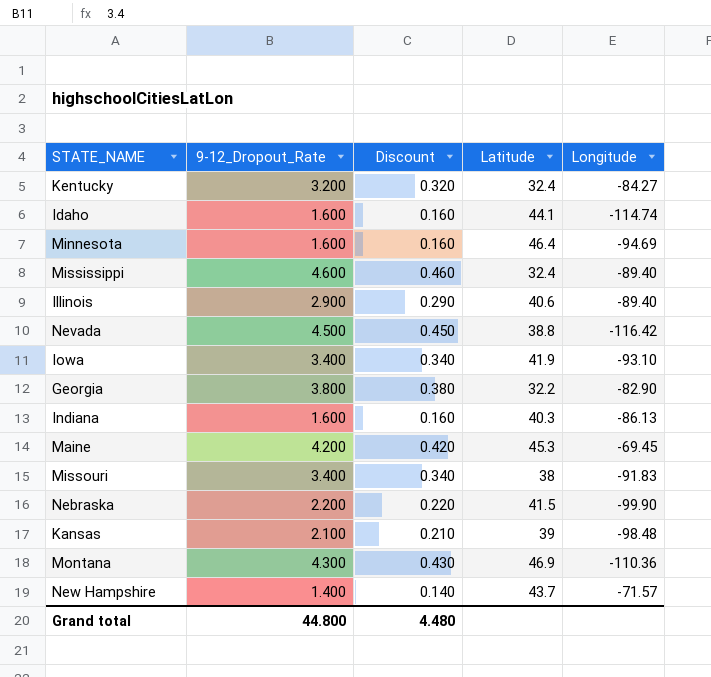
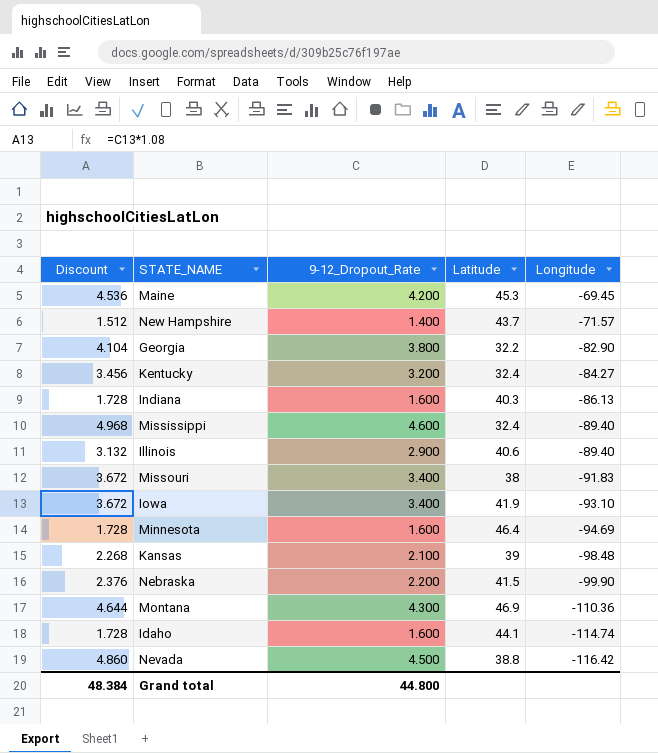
row order: none -> Longitude descending
column Discount | formula: [9-12_Dropout_Rate] * 0.1 -> [9-12_Dropout_Rate] * 1.08
column Discount | position: 3 -> 1
Grand total | Discount: 4.480 -> 48.384

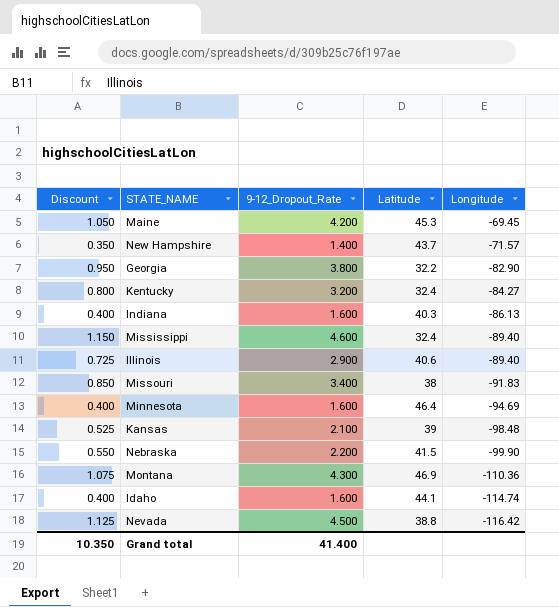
column Discount | formula: [9-12_Dropout_Rate] * 1.08 -> [9-12_Dropout_Rate] * 0.25
row Iowa: 3.672 | 3.400 | 41.9 | -93.10 -> none
Grand total | Discount: 48.384 -> 10.350
Grand total | 9-12_Dropout_Rate: 44.800 -> 41.400

